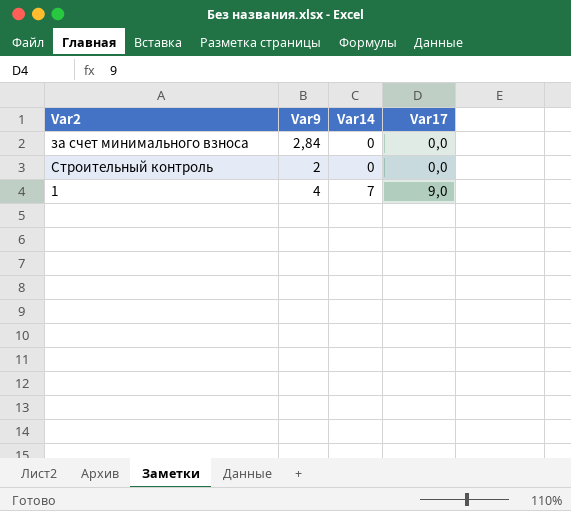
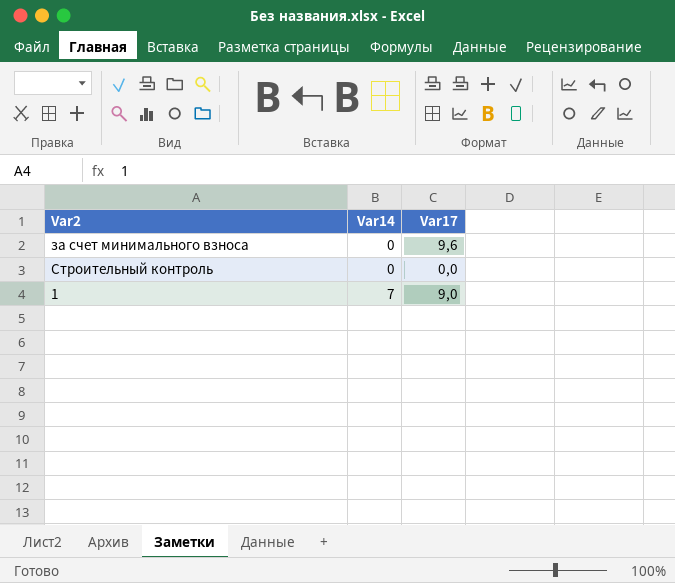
column Var9 | position: 2 -> none
за счет минимального взноса | Var17: 0,0 -> 9,6

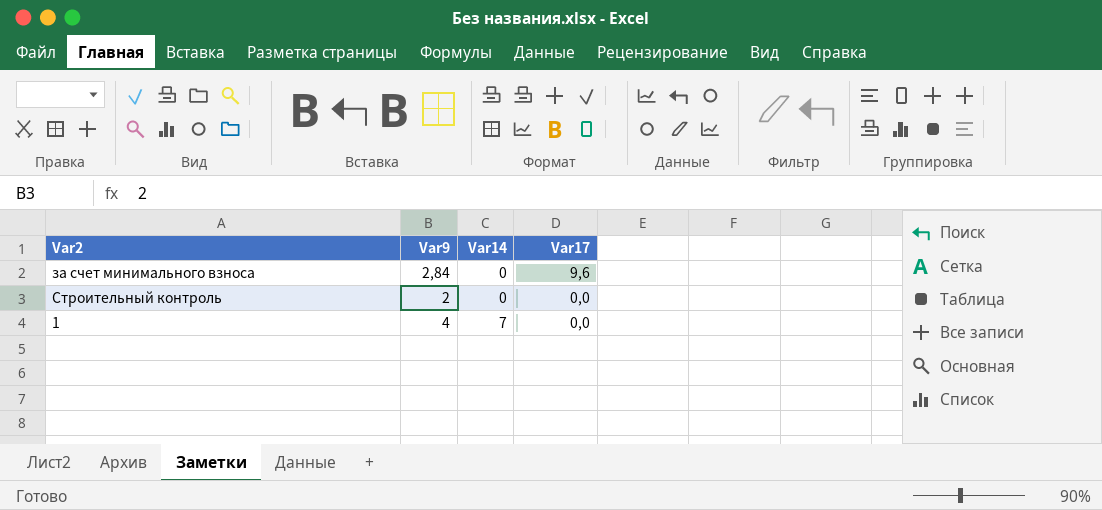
column Var9 | position: none -> 2
1 | Var17: 9,0 -> 0,0

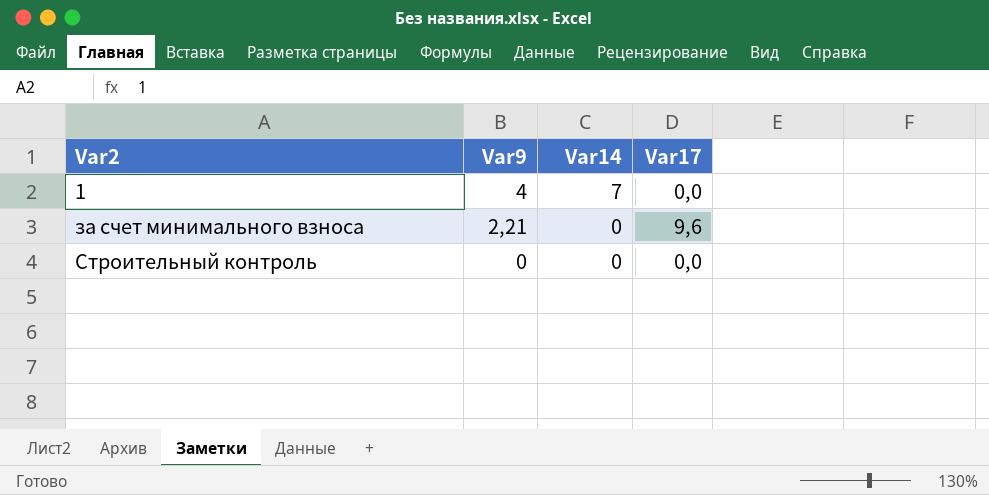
row order: Var14 ascending -> Var2 ascending
за счет минимального взноса | Var9: 2,84 -> 2,21
Строительный контроль | Var9: 2 -> 0

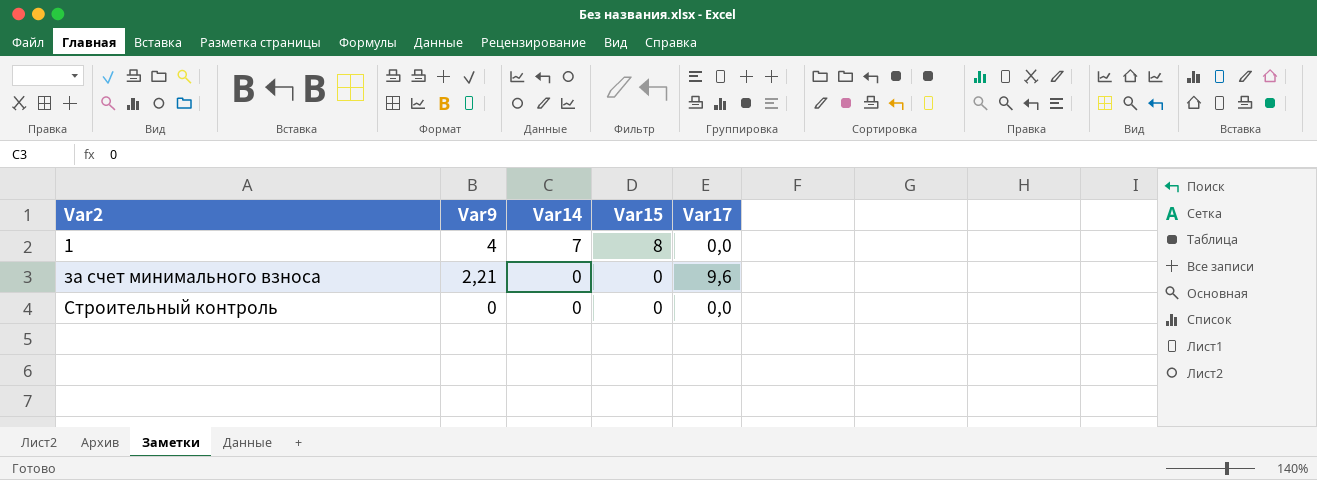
column Var15 | position: none -> 4

